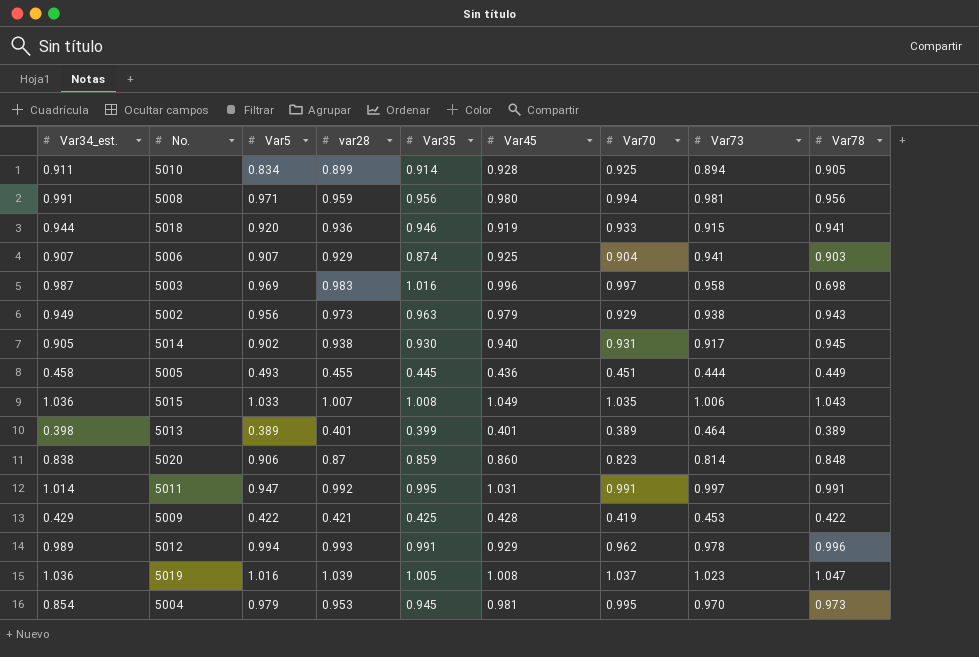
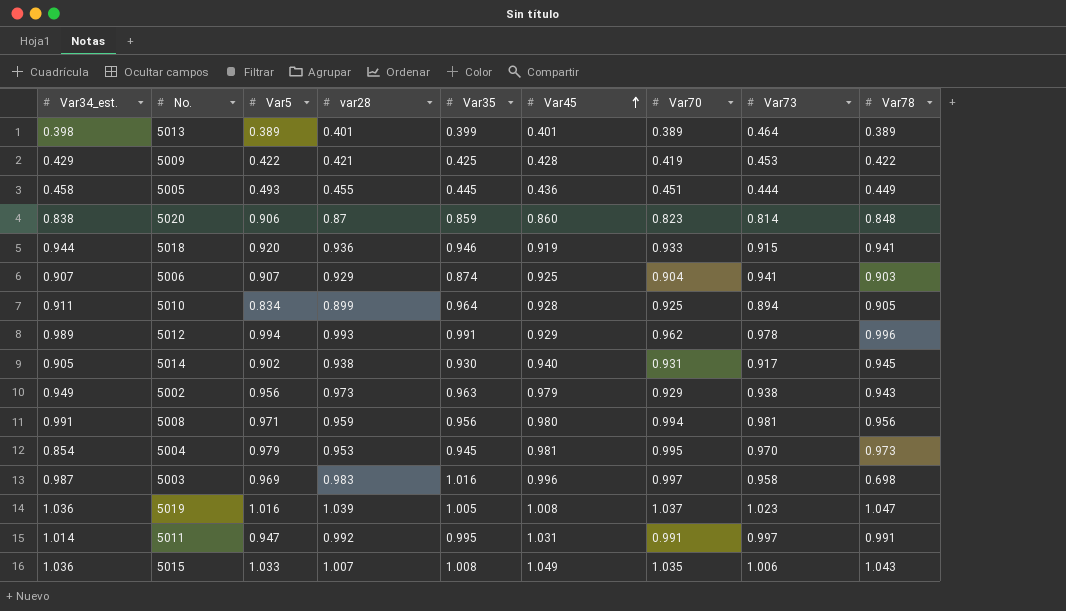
row order: none -> Var45 ascending
5010 | Var35: 0.914 -> 0.964

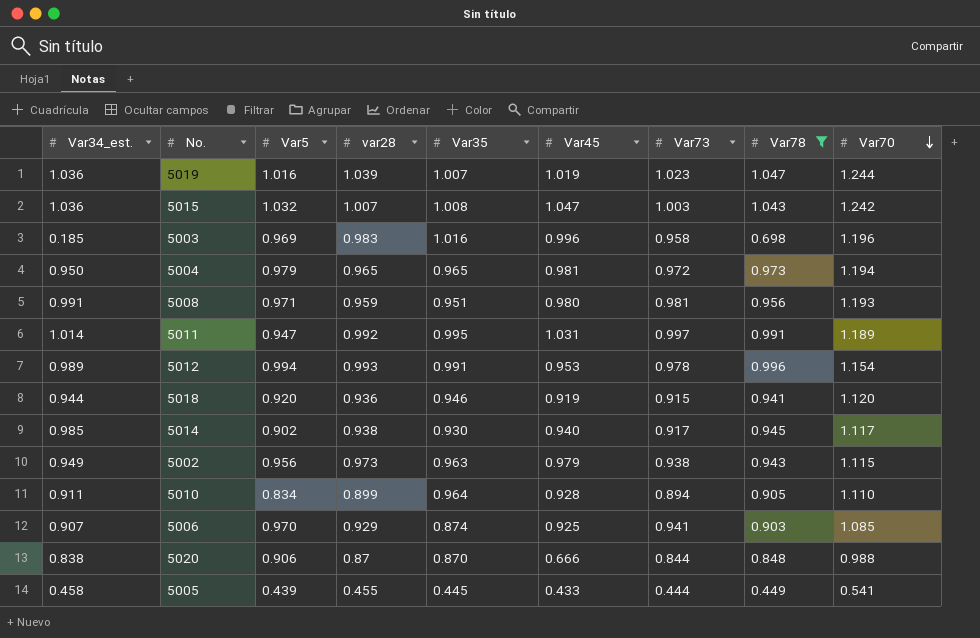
filter: none -> Var78 >= 0.449
row order: Var45 ascending -> Var70 descending
column Var70 | position: 7 -> 9
5019 | Var35: 1.005 -> 1.007
5019 | Var45: 1.008 -> 1.019
5019 | Var70: 1.037 -> 1.244
5015 | Var5: 1.033 -> 1.032
5015 | Var45: 1.049 -> 1.047
5015 | Var73: 1.006 -> 1.003
5015 | Var70: 1.035 -> 1.242
5003 | Var34_est.: 0.987 -> 0.185
5003 | Var70: 0.997 -> 1.196
5004 | Var34_est.: 0.854 -> 0.950
5004 | var28: 0.953 -> 0.965
5004 | Var35: 0.945 -> 0.965
5004 | Var73: 0.970 -> 0.972
5004 | Var70: 0.995 -> 1.194
5008 | Var35: 0.956 -> 0.951
5008 | Var70: 0.994 -> 1.193
5011 | Var70: 0.991 -> 1.189
5012 | Var45: 0.929 -> 0.953
5012 | Var70: 0.962 -> 1.154
5018 | Var70: 0.933 -> 1.120
5014 | Var34_est.: 0.905 -> 0.985
5014 | Var70: 0.931 -> 1.117
5002 | Var70: 0.929 -> 1.115
5010 | Var70: 0.925 -> 1.110
5006 | Var5: 0.907 -> 0.970
5006 | Var70: 0.904 -> 1.085
5020 | Var35: 0.859 -> 0.870
5020 | Var45: 0.860 -> 0.666
5020 | Var73: 0.814 -> 0.844
5020 | Var70: 0.823 -> 0.988
5005 | Var5: 0.493 -> 0.439
5005 | Var45: 0.436 -> 0.433
5005 | Var70: 0.451 -> 0.541

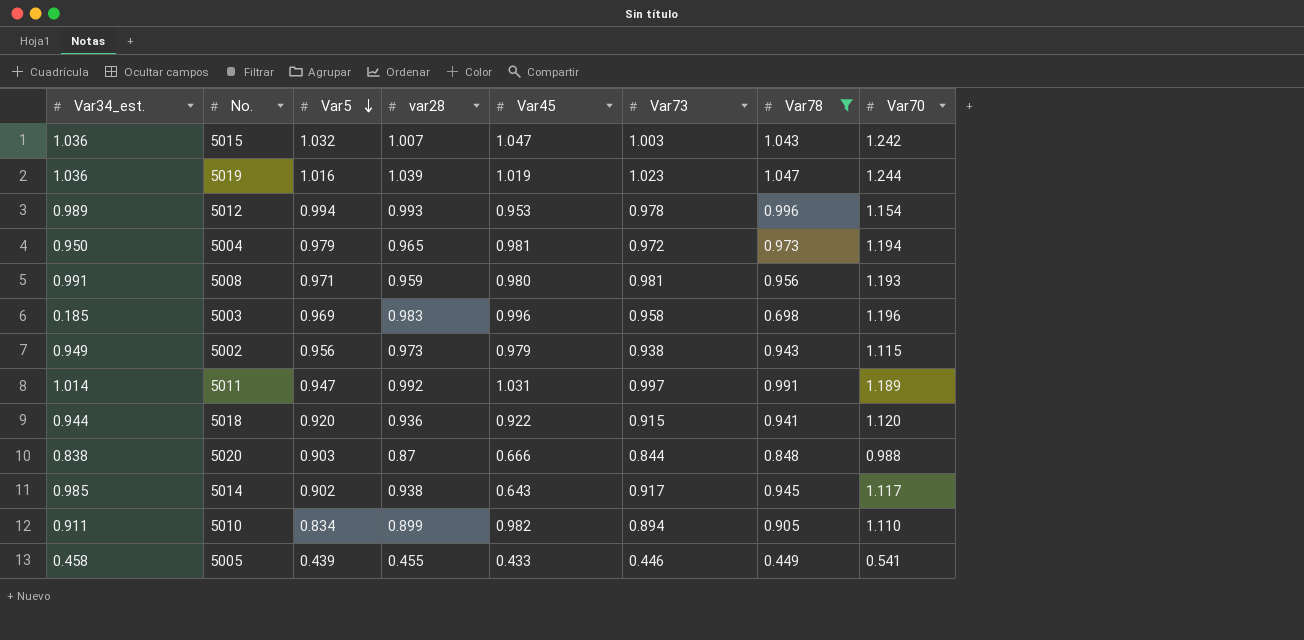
row order: Var70 descending -> Var5 descending
column Var35 | position: 5 -> none
row 5006: 0.907 | 0.970 | 0.929 | 0.874 | 0.925 | 0.941 | 0.903 | 1.085 -> none
5018 | Var45: 0.919 -> 0.922
5020 | Var5: 0.906 -> 0.903
5014 | Var45: 0.940 -> 0.643
5010 | Var45: 0.928 -> 0.982
5005 | Var73: 0.444 -> 0.446

